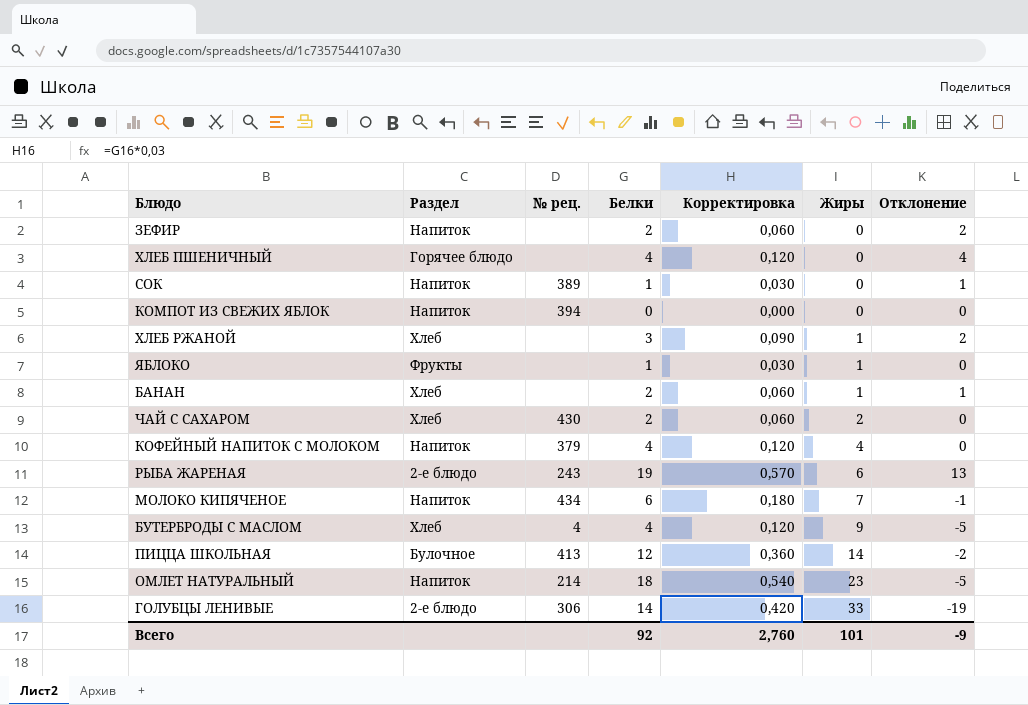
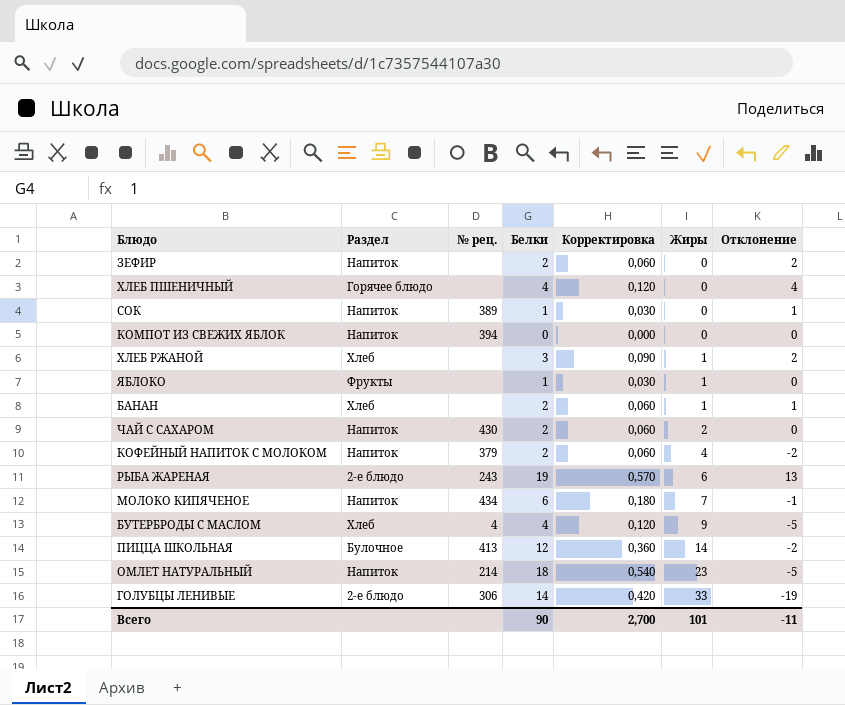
ЧАЙ С САХАРОМ | Раздел: Хлеб -> Напиток
КОФЕЙНЫЙ НАПИТОК С МОЛОКОМ | Белки: 4 -> 2
КОФЕЙНЫЙ НАПИТОК С МОЛОКОМ | Корректировка: 0,120 -> 0,060
КОФЕЙНЫЙ НАПИТОК С МОЛОКОМ | Отклонение: 0 -> -2
Всего | Белки: 92 -> 90
Всего | Корректировка: 2,760 -> 2,700
Всего | Отклонение: -9 -> -11

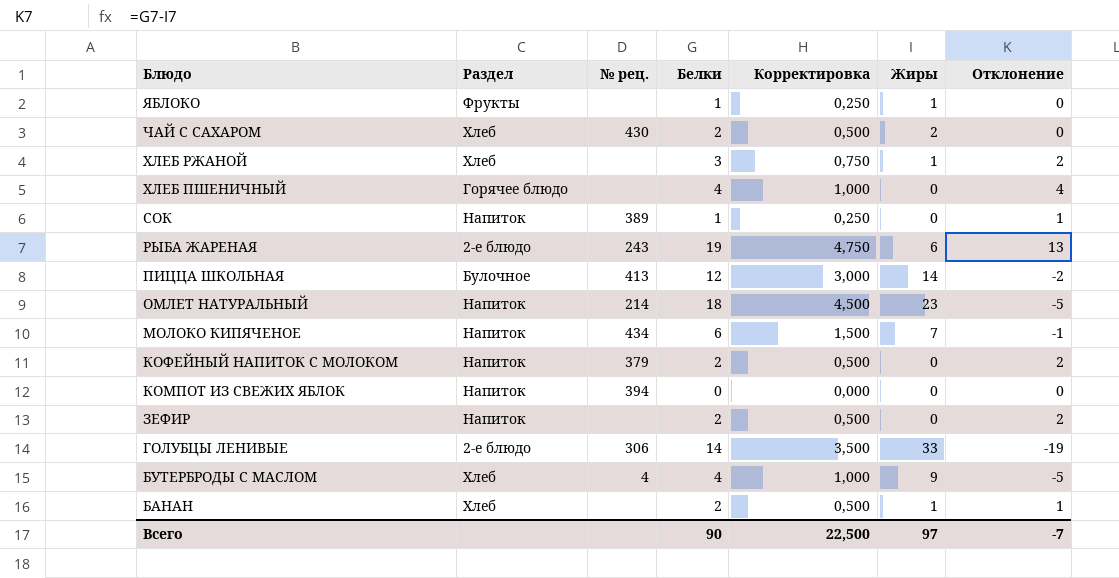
row order: Жиры ascending -> Блюдо descending
column Корректировка | formula: [Белки] * 0,03 -> [Белки] * 0,25
ЧАЙ С САХАРОМ | Раздел: Напиток -> Хлеб
КОФЕЙНЫЙ НАПИТОК С МОЛОКОМ | Жиры: 4 -> 0
КОФЕЙНЫЙ НАПИТОК С МОЛОКОМ | Отклонение: -2 -> 2
Всего | Корректировка: 2,700 -> 22,500
Всего | Жиры: 101 -> 97
Всего | Отклонение: -11 -> -7

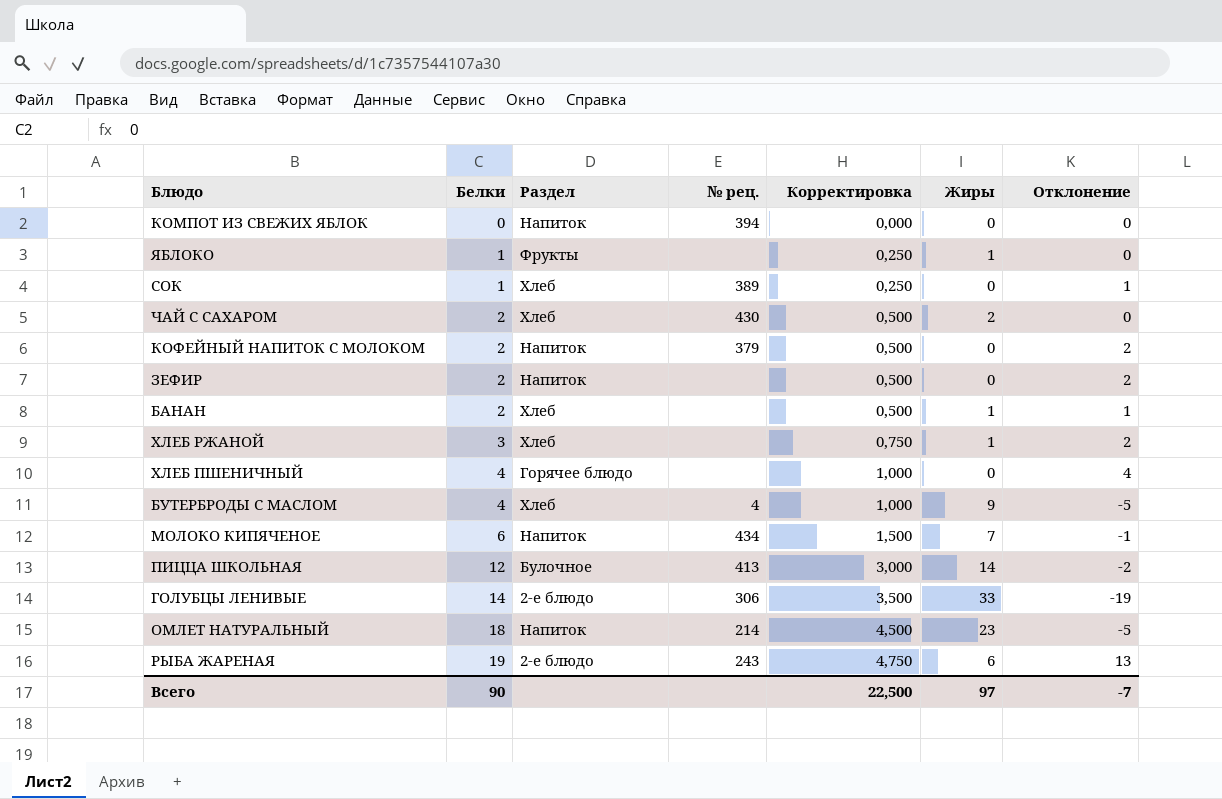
row order: Блюдо descending -> Белки ascending
column Белки | position: 4 -> 2
СОК | Раздел: Напиток -> Хлеб

